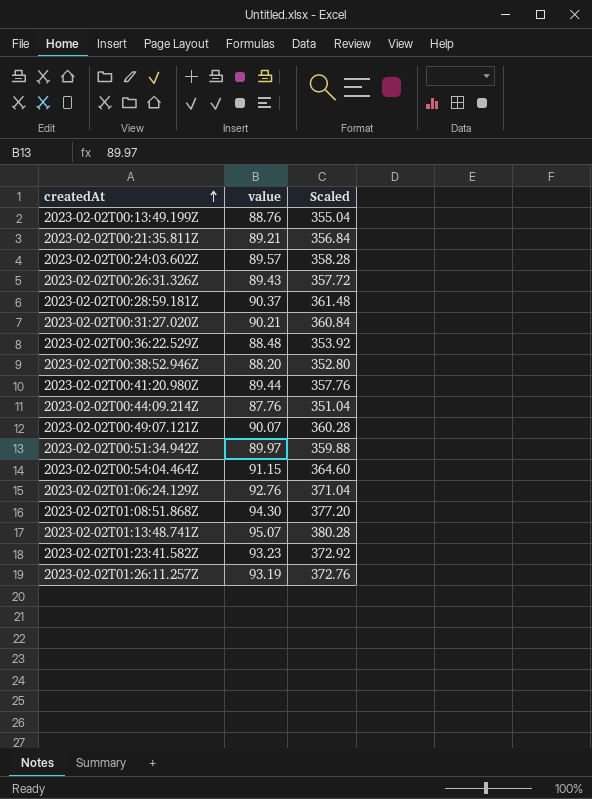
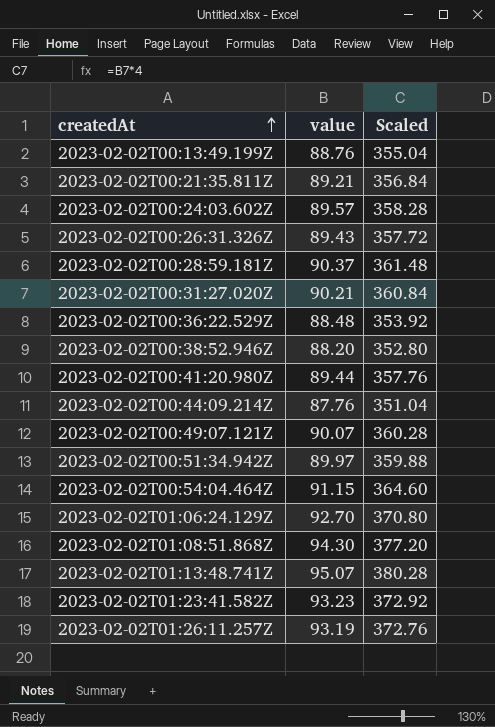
2023-02-02T01:06:24.129Z | value: 92.76 -> 92.70
2023-02-02T01:06:24.129Z | Scaled: 371.04 -> 370.80

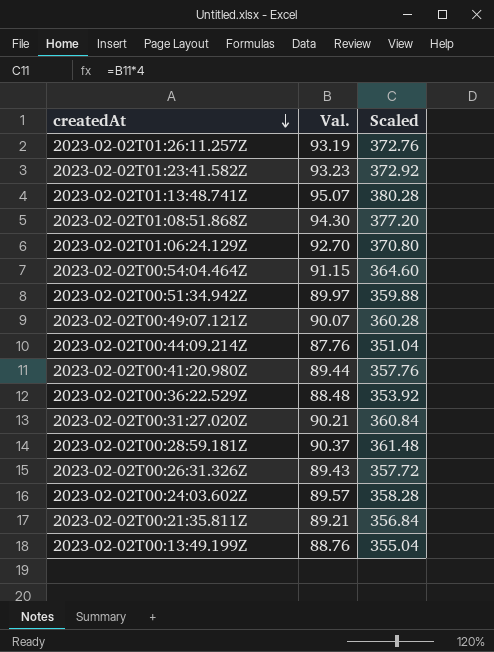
row order: createdAt ascending -> createdAt descending
column name: value -> Val.
row 2023-02-02T00:38:52.946Z: 88.20 | 352.80 -> none

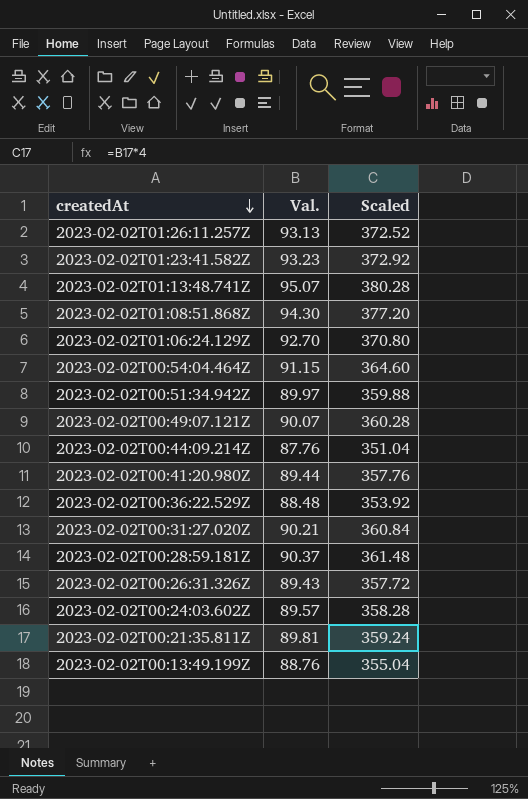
2023-02-02T01:26:11.257Z | Val.: 93.19 -> 93.13
2023-02-02T01:26:11.257Z | Scaled: 372.76 -> 372.52
2023-02-02T00:21:35.811Z | Val.: 89.21 -> 89.81
2023-02-02T00:21:35.811Z | Scaled: 356.84 -> 359.24

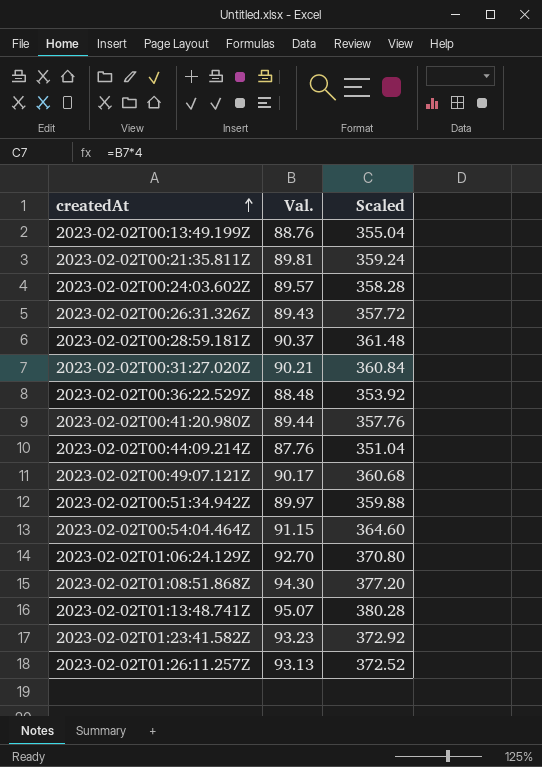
row order: createdAt descending -> createdAt ascending
2023-02-02T00:49:07.121Z | Val.: 90.07 -> 90.17
2023-02-02T00:49:07.121Z | Scaled: 360.28 -> 360.68

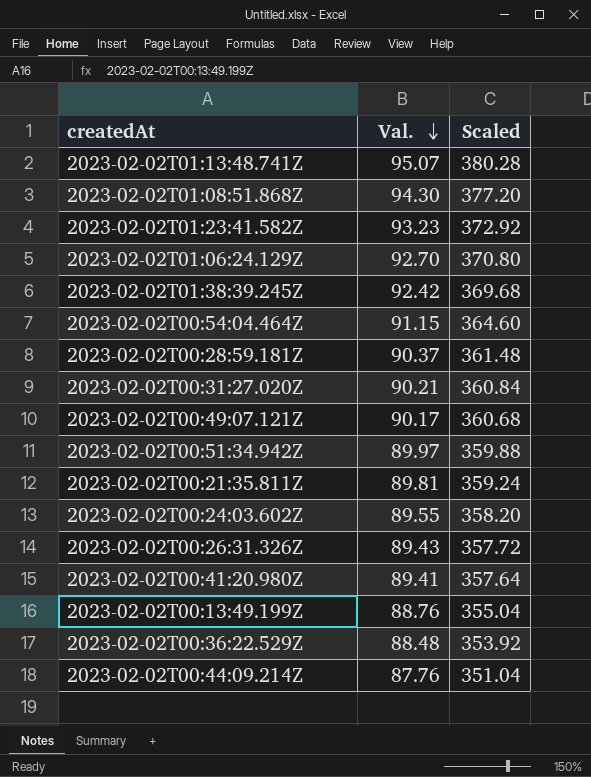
row order: createdAt ascending -> Val. descending
row 2023-02-02T01:26:11.257Z: 93.13 | 372.52 -> none
row 2023-02-02T01:38:39.245Z: none -> 92.42 | 369.68
2023-02-02T00:24:03.602Z | Val.: 89.57 -> 89.55
2023-02-02T00:24:03.602Z | Scaled: 358.28 -> 358.20
2023-02-02T00:41:20.980Z | Val.: 89.44 -> 89.41
2023-02-02T00:41:20.980Z | Scaled: 357.76 -> 357.64

